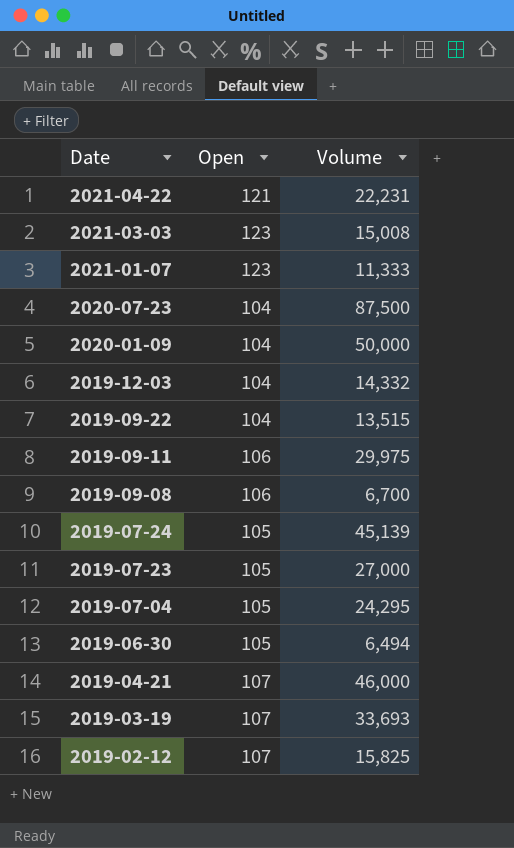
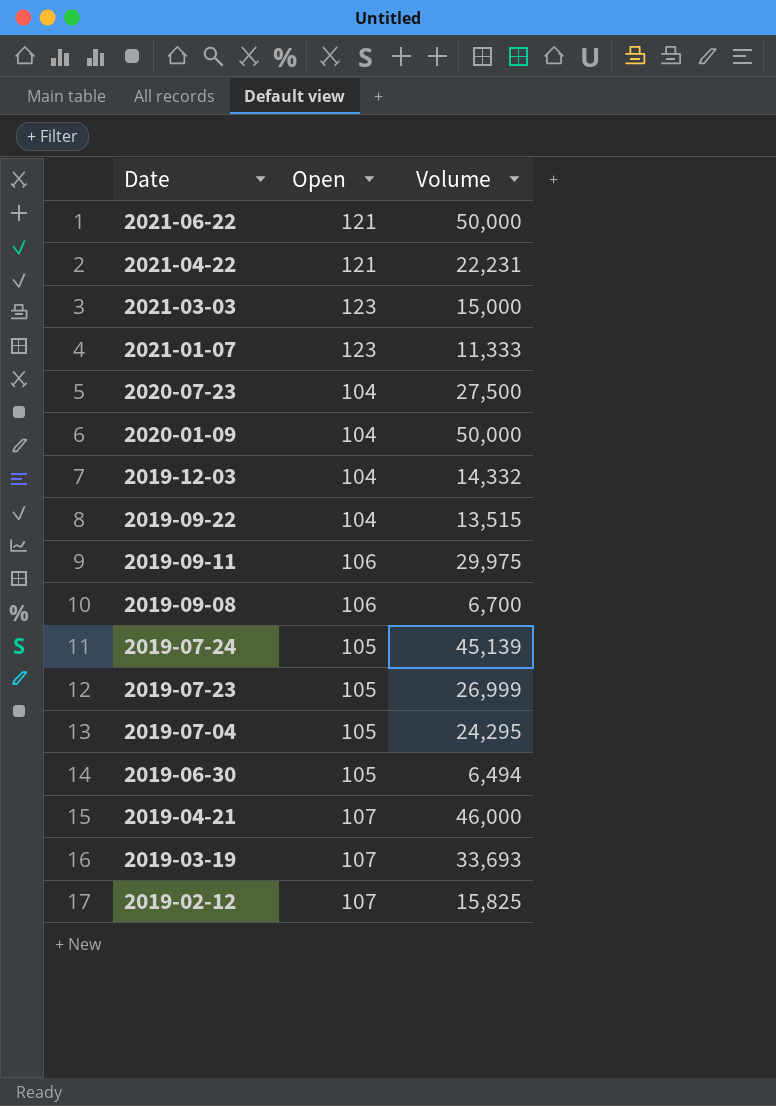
row 2021-06-22: none -> 121 | 50,000
2021-03-03 | Volume: 15,008 -> 15,000
2020-07-23 | Volume: 87,500 -> 27,500
2019-07-23 | Volume: 27,000 -> 26,999

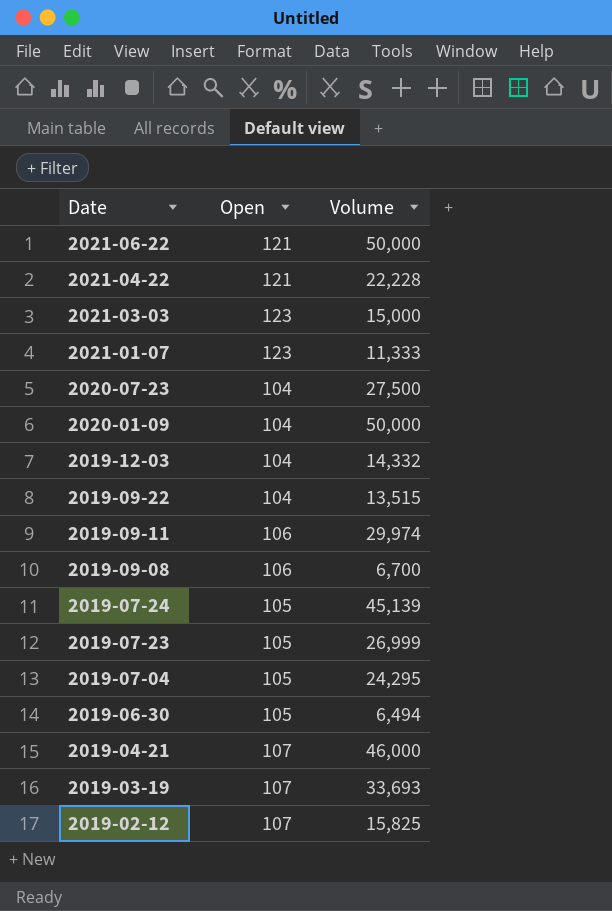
2021-04-22 | Volume: 22,231 -> 22,228
2019-09-11 | Volume: 29,975 -> 29,974

